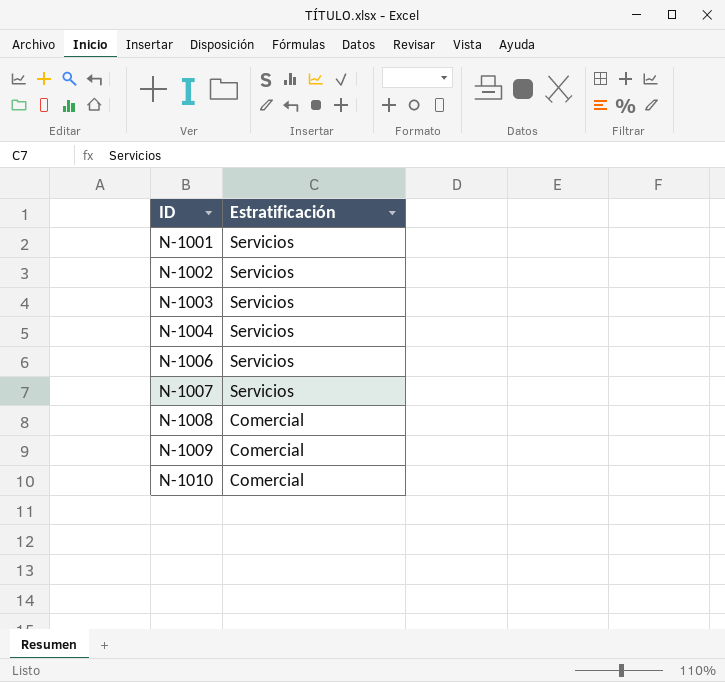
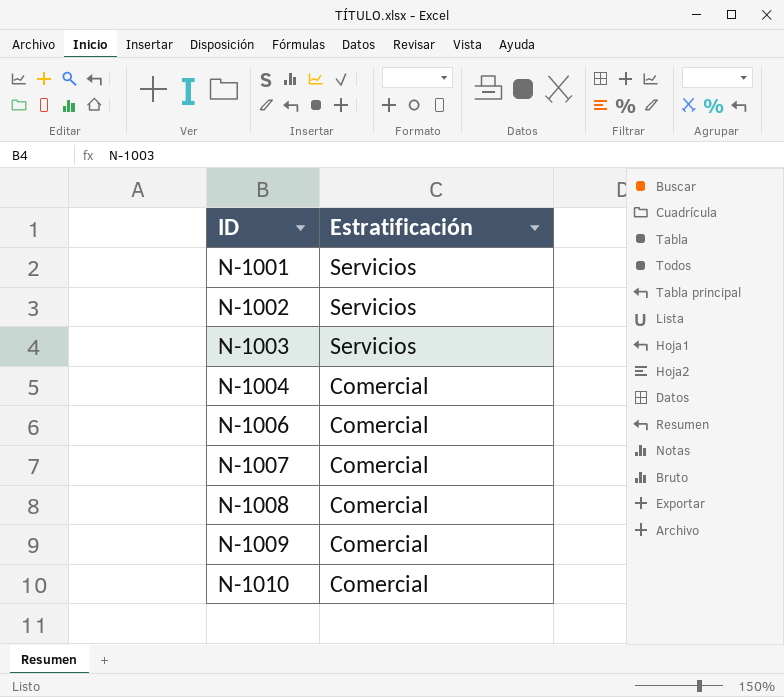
N-1004 | Estratificación: Servicios -> Comercial
N-1006 | Estratificación: Servicios -> Comercial
N-1007 | Estratificación: Servicios -> Comercial

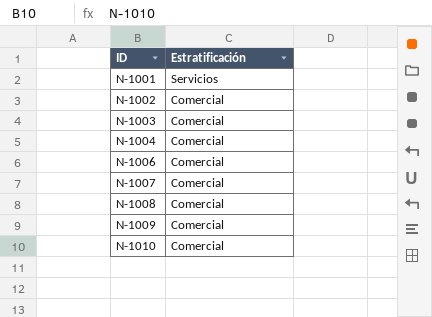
N-1002 | Estratificación: Servicios -> Comercial
N-1003 | Estratificación: Servicios -> Comercial

